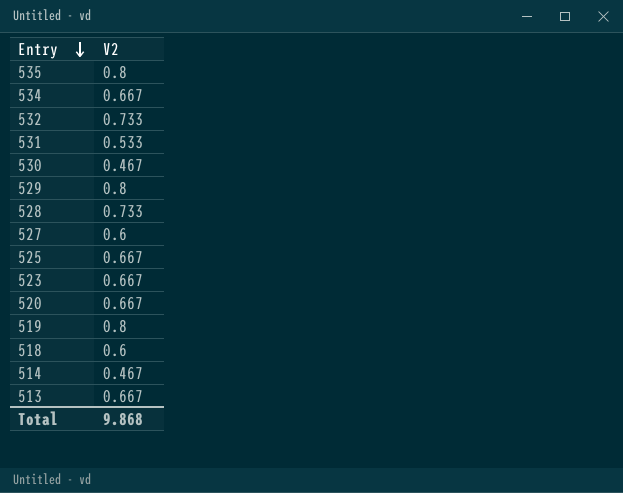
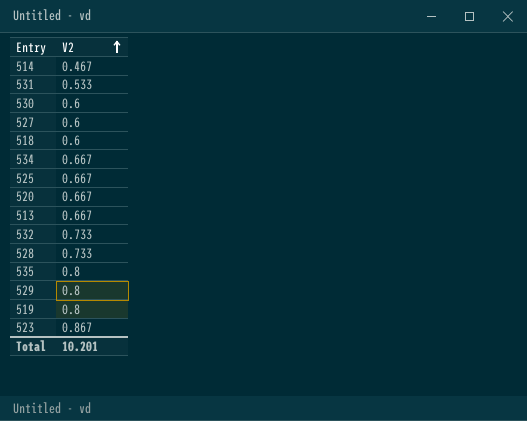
row order: Entry descending -> V2 ascending
530 | V2: 0.467 -> 0.6
523 | V2: 0.667 -> 0.867
Total | V2: 9.868 -> 10.201

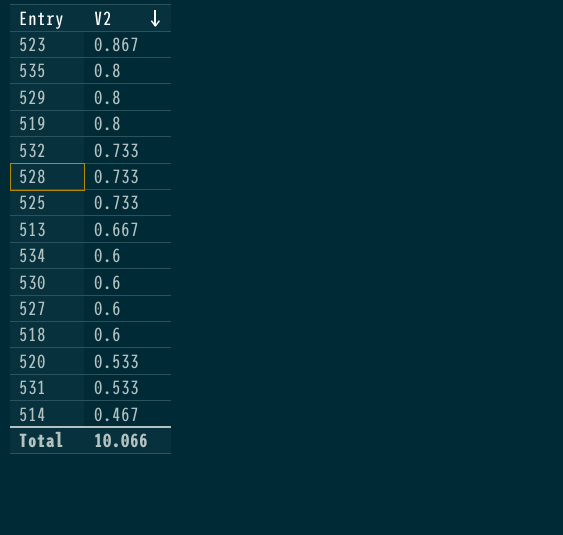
row order: V2 ascending -> V2 descending
525 | V2: 0.667 -> 0.733
534 | V2: 0.667 -> 0.6
520 | V2: 0.667 -> 0.533
Total | V2: 10.201 -> 10.066

